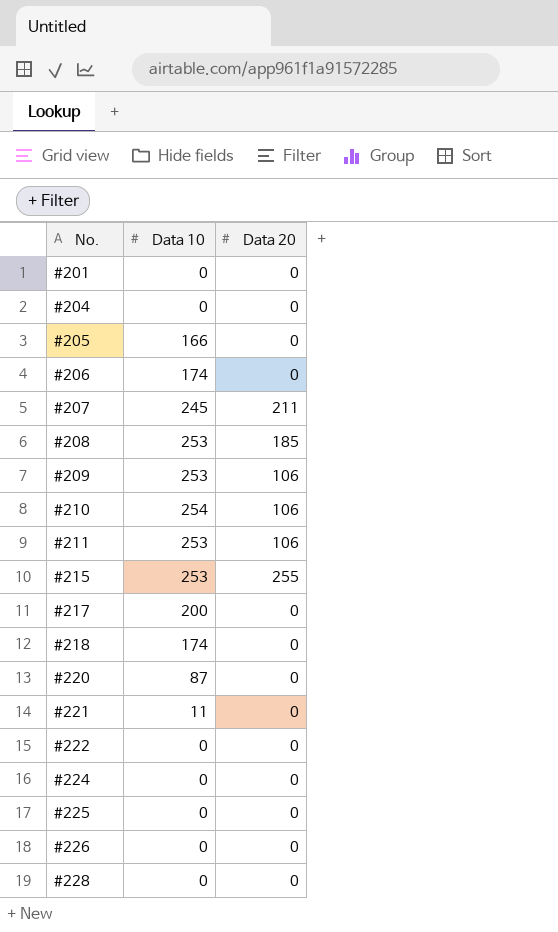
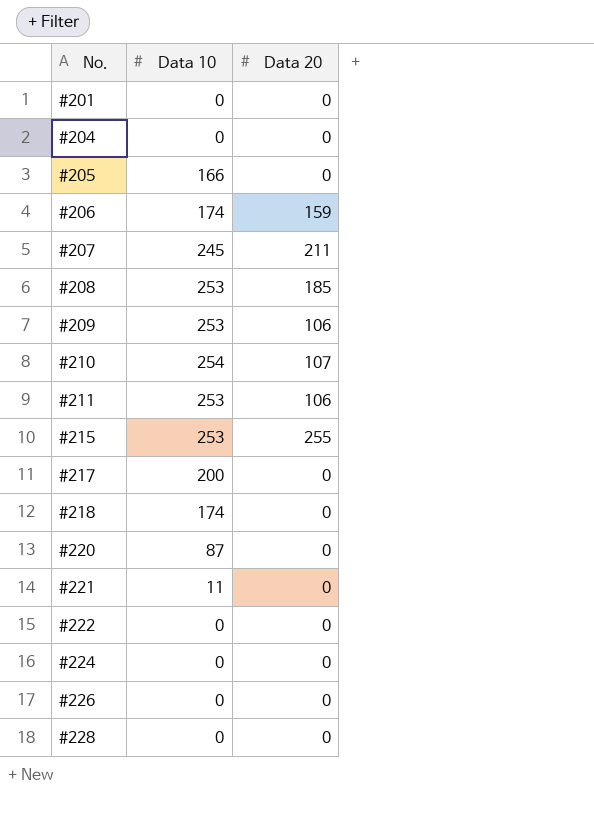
row #225: 0 | 0 -> none
#206 | Data 20: 0 -> 159
#210 | Data 20: 106 -> 107

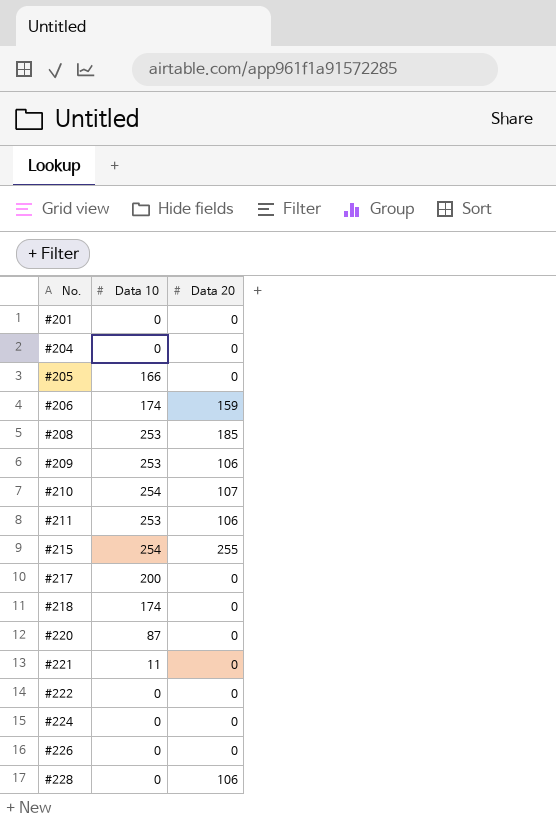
row #207: 245 | 211 -> none
#215 | Data 10: 253 -> 254
#228 | Data 20: 0 -> 106

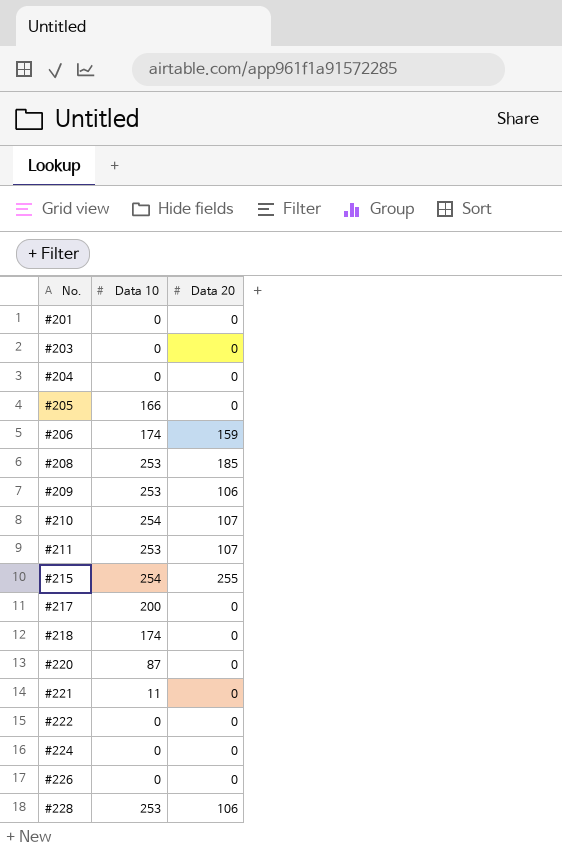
row #203: none -> 0 | 0
#211 | Data 20: 106 -> 107
#228 | Data 10: 0 -> 253

